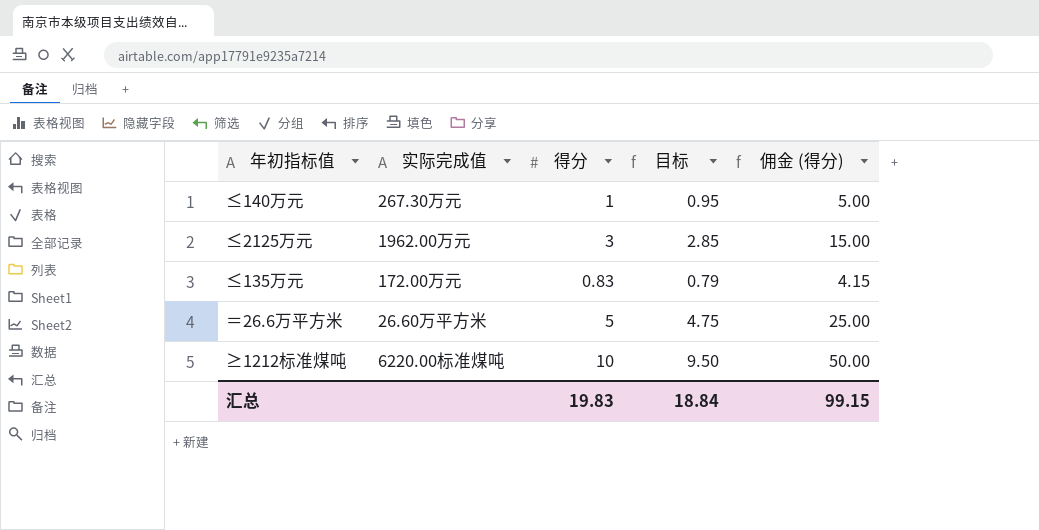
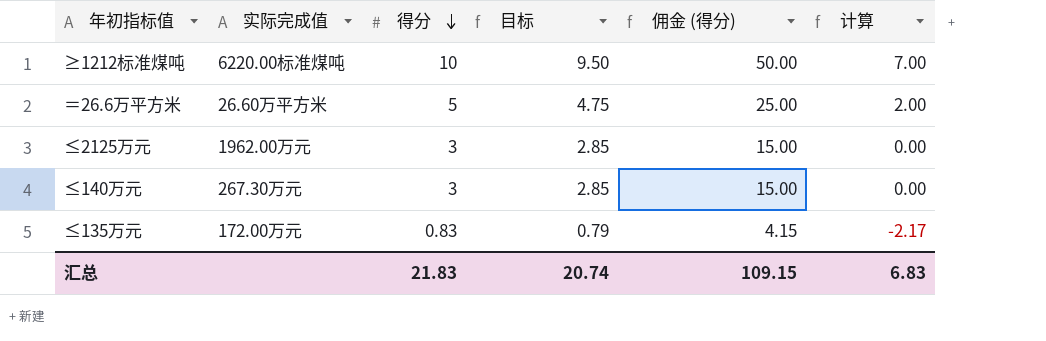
row order: none -> 得分 descending
column 计算 | formula: none -> [得分] - 3
≤140万元 | 得分: 1 -> 3
≤140万元 | 目标: 0.95 -> 2.85
≤140万元 | 佣金 (得分): 5.00 -> 15.00
汇总 | 得分: 19.83 -> 21.83
汇总 | 目标: 18.84 -> 20.74
汇总 | 佣金 (得分): 99.15 -> 109.15

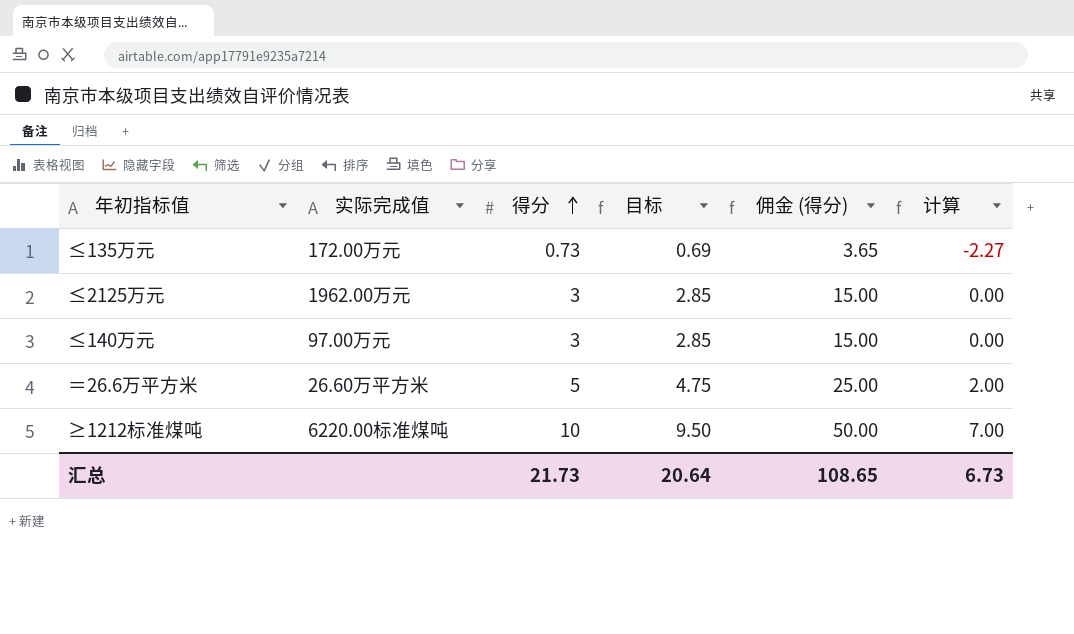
row order: 得分 descending -> 得分 ascending
≤135万元 | 得分: 0.83 -> 0.73
≤135万元 | 目标: 0.79 -> 0.69
≤135万元 | 佣金 (得分): 4.15 -> 3.65
≤135万元 | 计算: -2.17 -> -2.27
≤140万元 | 实际完成值: 267.30万元 -> 97.00万元
汇总 | 得分: 21.83 -> 21.73
汇总 | 目标: 20.74 -> 20.64
汇总 | 佣金 (得分): 109.15 -> 108.65
汇总 | 计算: 6.83 -> 6.73

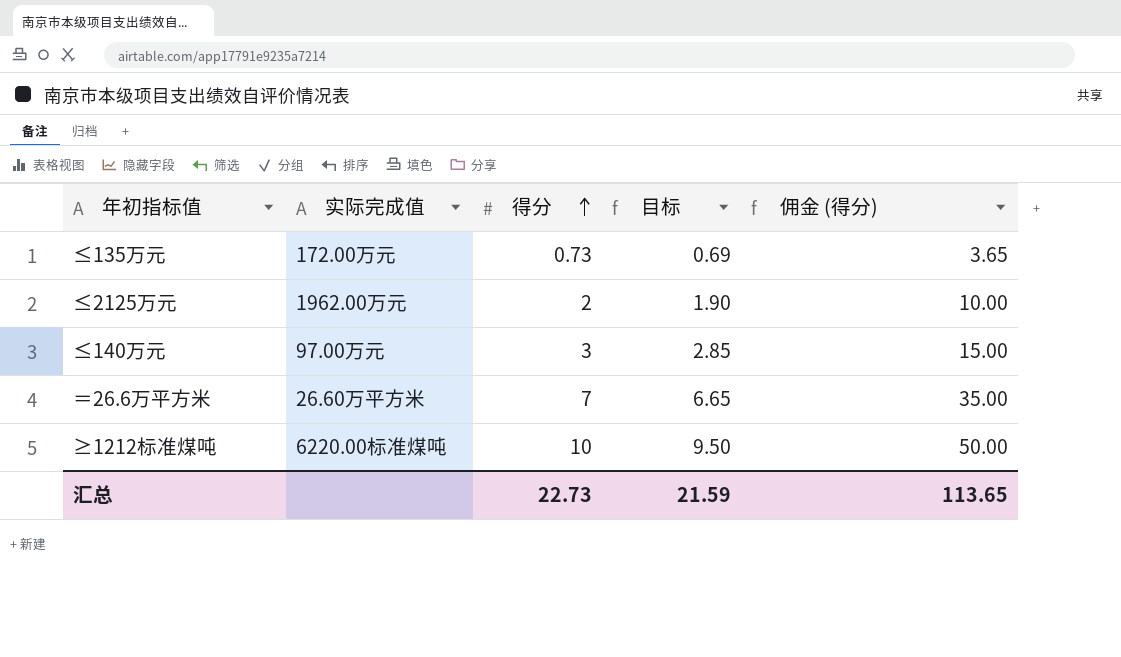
column 计算 | formula: [得分] - 3 -> none
≤2125万元 | 得分: 3 -> 2
≤2125万元 | 目标: 2.85 -> 1.90
≤2125万元 | 佣金 (得分): 15.00 -> 10.00
＝26.6万平方米 | 得分: 5 -> 7
＝26.6万平方米 | 目标: 4.75 -> 6.65
＝26.6万平方米 | 佣金 (得分): 25.00 -> 35.00
汇总 | 得分: 21.73 -> 22.73
汇总 | 目标: 20.64 -> 21.59
汇总 | 佣金 (得分): 108.65 -> 113.65

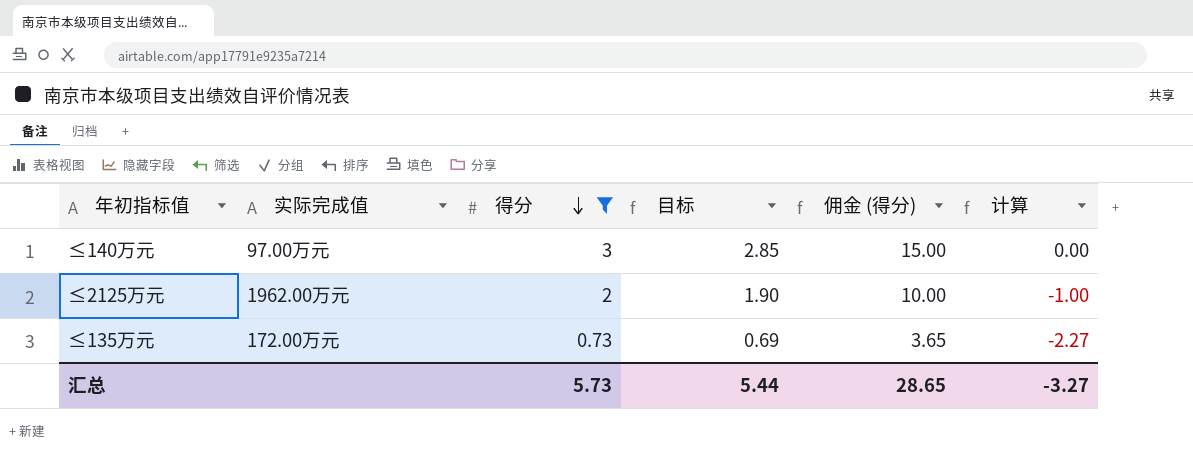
filter: none -> 得分 <= 3
row order: 得分 ascending -> 得分 descending
column 计算 | formula: none -> [得分] - 3
汇总 | 得分: 22.73 -> 5.73
汇总 | 目标: 21.59 -> 5.44
汇总 | 佣金 (得分): 113.65 -> 28.65

